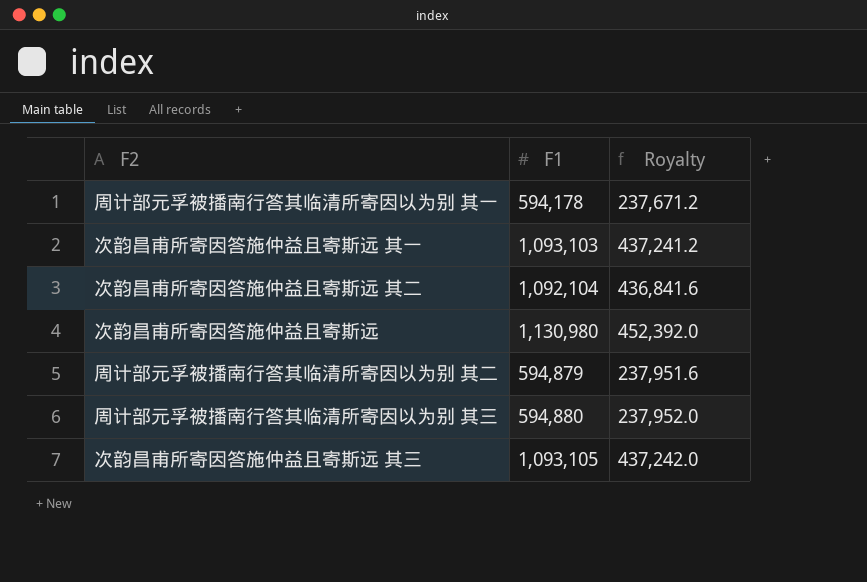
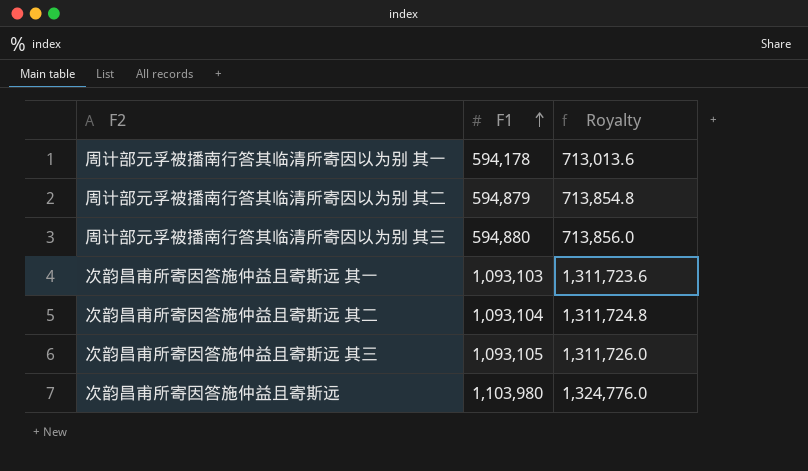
row order: none -> F1 ascending
column Royalty | formula: [F1] * 0.4 -> [F1] * 1.2
次韵昌甫所寄因答施仲益且寄斯远 其二 | F1: 1,092,104 -> 1,093,104
次韵昌甫所寄因答施仲益且寄斯远 | F1: 1,130,980 -> 1,103,980

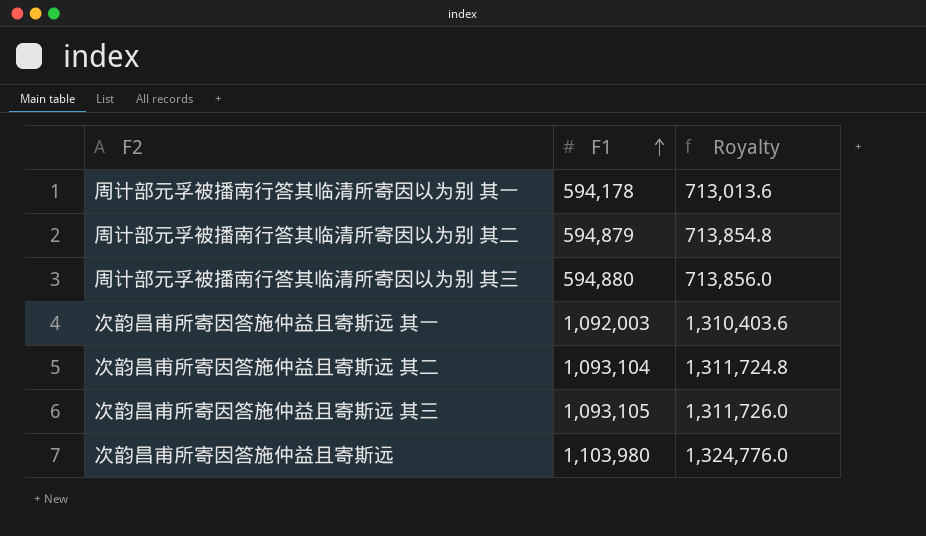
次韵昌甫所寄因答施仲益且寄斯远 其一 | F1: 1,093,103 -> 1,092,003
次韵昌甫所寄因答施仲益且寄斯远 其一 | Royalty: 1,311,723.6 -> 1,310,403.6

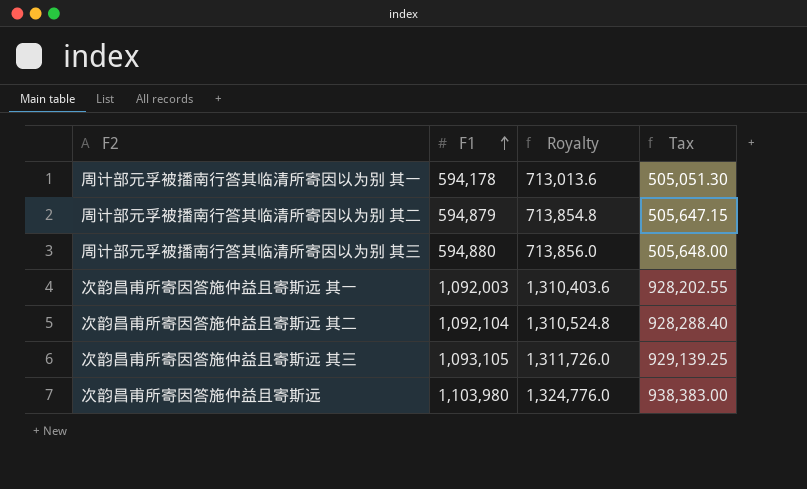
column Tax | formula: none -> [F1] * 0.85
次韵昌甫所寄因答施仲益且寄斯远 其二 | F1: 1,093,104 -> 1,092,104
次韵昌甫所寄因答施仲益且寄斯远 其二 | Royalty: 1,311,724.8 -> 1,310,524.8

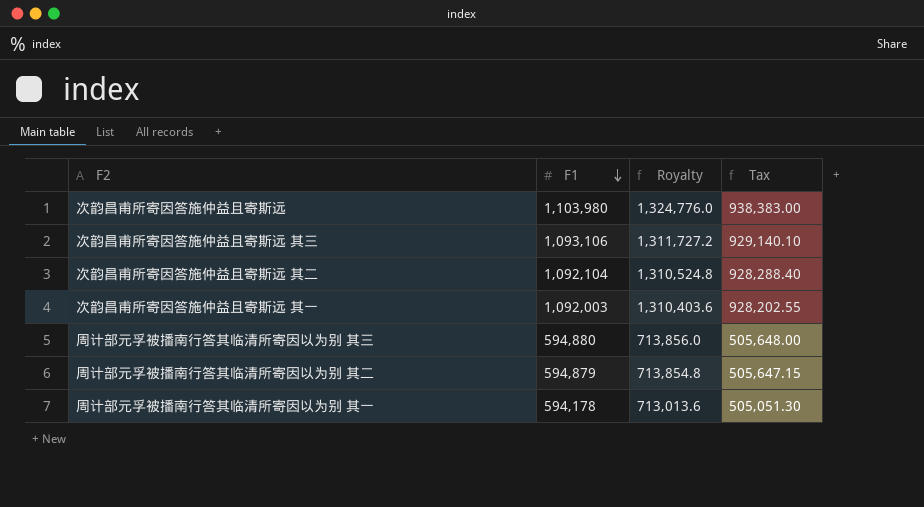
row order: F1 ascending -> F1 descending
次韵昌甫所寄因答施仲益且寄斯远 其三 | F1: 1,093,105 -> 1,093,106
次韵昌甫所寄因答施仲益且寄斯远 其三 | Royalty: 1,311,726.0 -> 1,311,727.2
次韵昌甫所寄因答施仲益且寄斯远 其三 | Tax: 929,139.25 -> 929,140.10

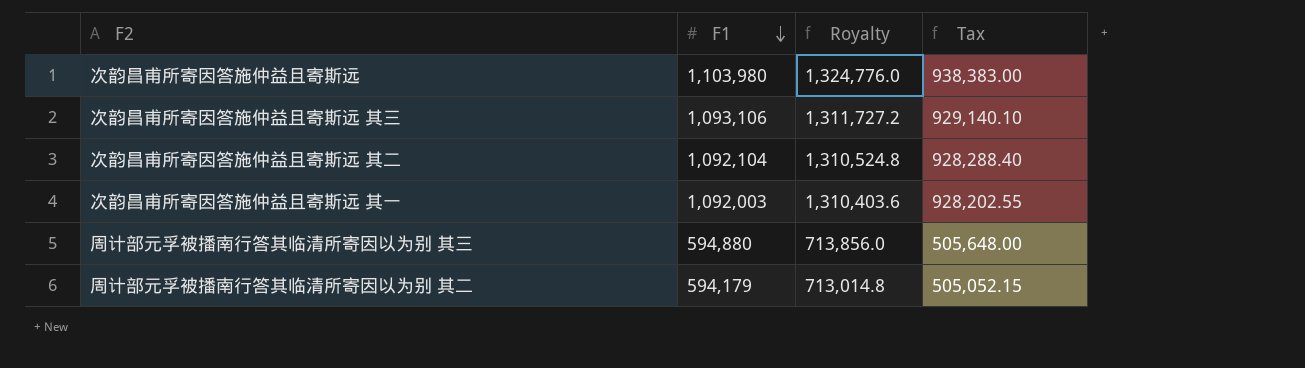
row 周计部元孚被播南行答其临清所寄因以为别 其一: 594,178 | 713,013.6 | 505,051.30 -> none
周计部元孚被播南行答其临清所寄因以为别 其二 | F1: 594,879 -> 594,179
周计部元孚被播南行答其临清所寄因以为别 其二 | Royalty: 713,854.8 -> 713,014.8
周计部元孚被播南行答其临清所寄因以为别 其二 | Tax: 505,647.15 -> 505,052.15

